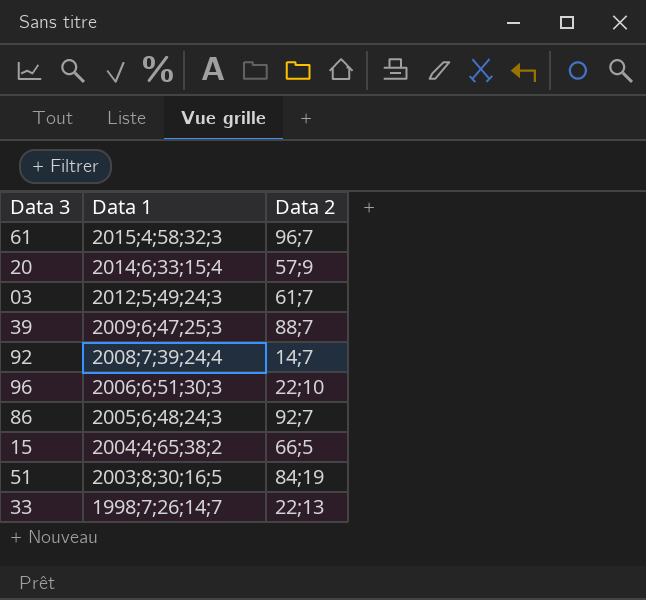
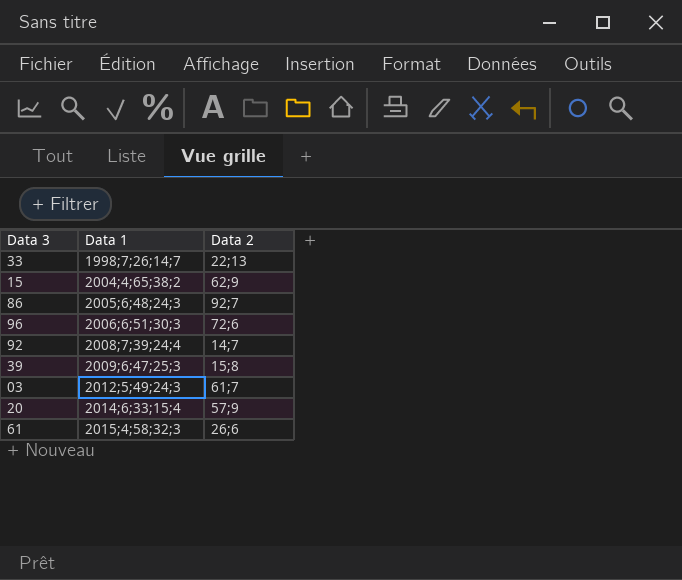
row order: Data 1 descending -> Data 1 ascending
row 51: 2003;8;30;16;5 | 84;19 -> none
15 | Data 2: 66;5 -> 62;9
96 | Data 2: 22;10 -> 72;6
39 | Data 2: 88;7 -> 15;8
61 | Data 2: 96;7 -> 26;6

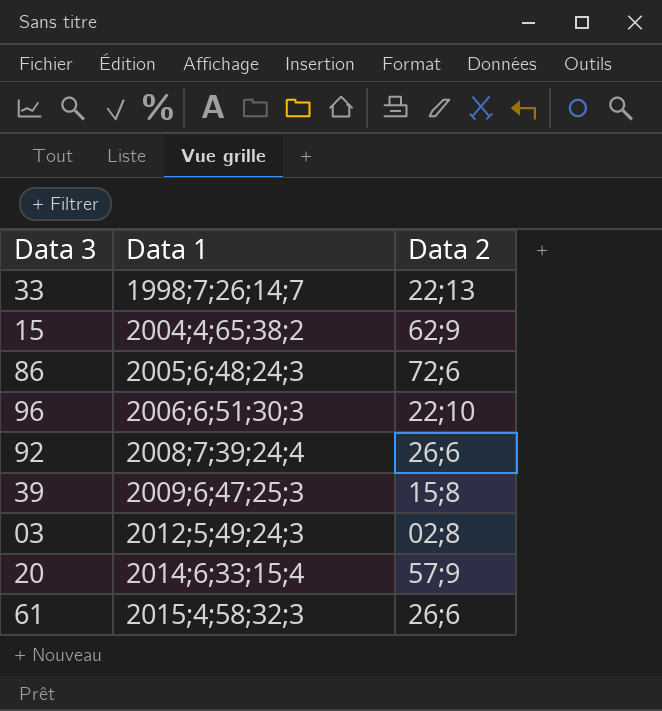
86 | Data 2: 92;7 -> 72;6
96 | Data 2: 72;6 -> 22;10
92 | Data 2: 14;7 -> 26;6
03 | Data 2: 61;7 -> 02;8

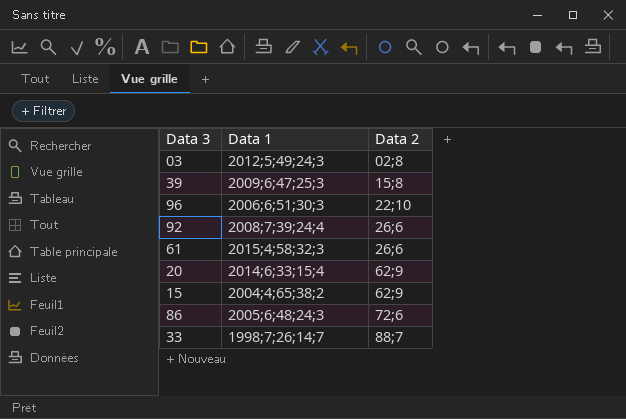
row order: Data 1 ascending -> Data 2 ascending
20 | Data 2: 57;9 -> 62;9
33 | Data 2: 22;13 -> 88;7

